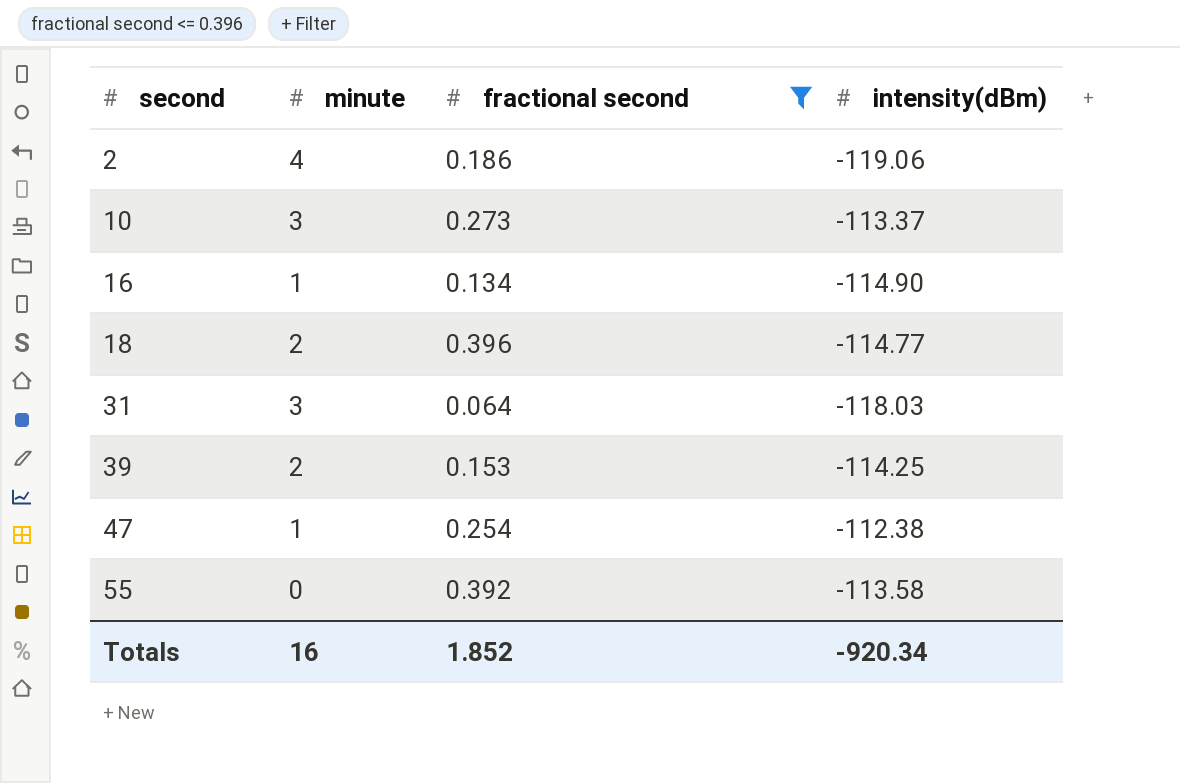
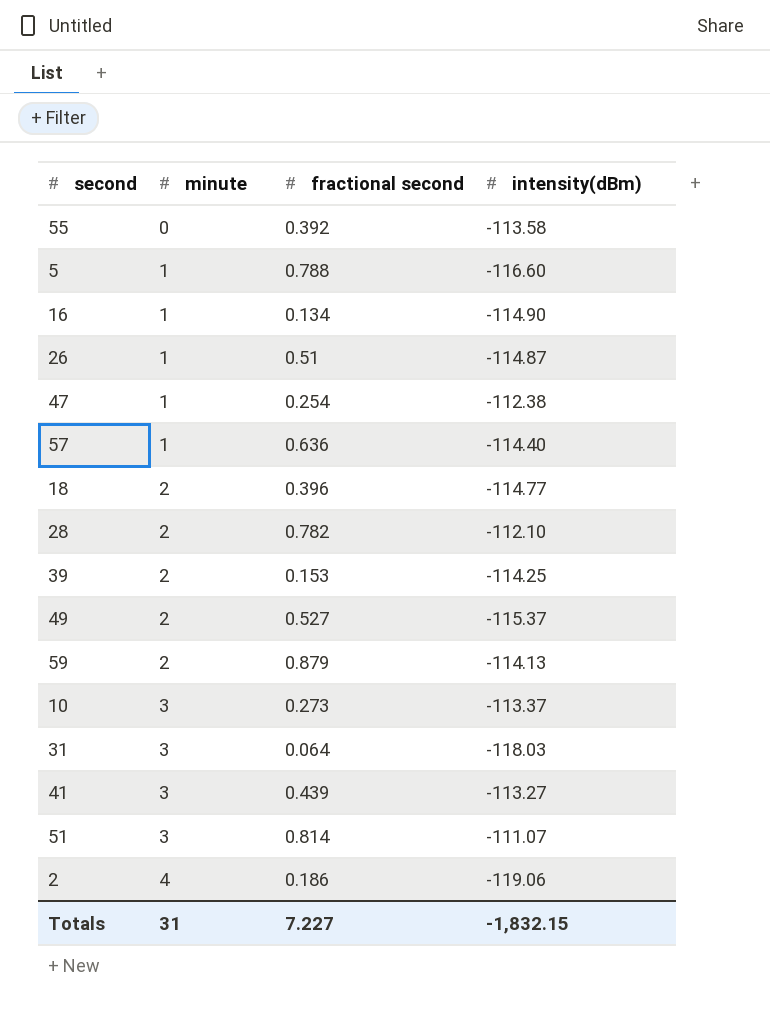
filter: fractional second <= 0.396 -> none
row order: second ascending -> minute ascending
Totals | minute: 16 -> 31
Totals | fractional second: 1.852 -> 7.227
Totals | intensity(dBm): -920.34 -> -1,832.15

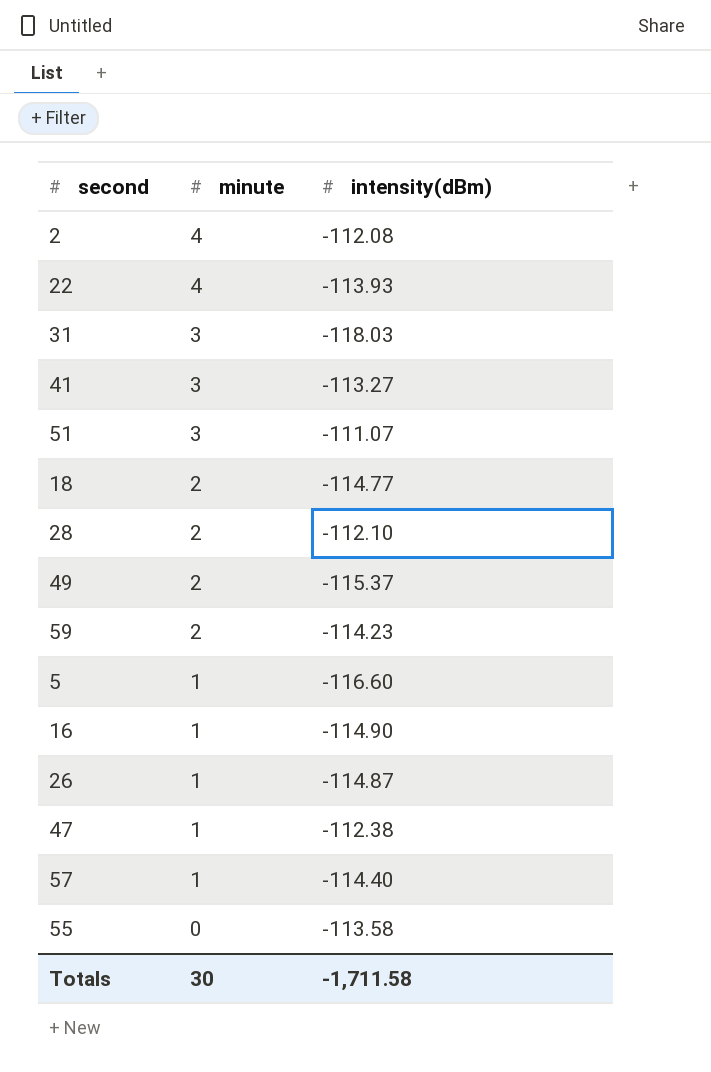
row order: minute ascending -> minute descending
column fractional second | position: 3 -> none
row 39: 2 | 0.153 | -114.25 -> none
row 10: 3 | 0.273 | -113.37 -> none
2 | intensity(dBm): -119.06 -> -112.08
row 22: none -> 4 | -113.93
59 | intensity(dBm): -114.13 -> -114.23
Totals | minute: 31 -> 30
Totals | intensity(dBm): -1,832.15 -> -1,711.58

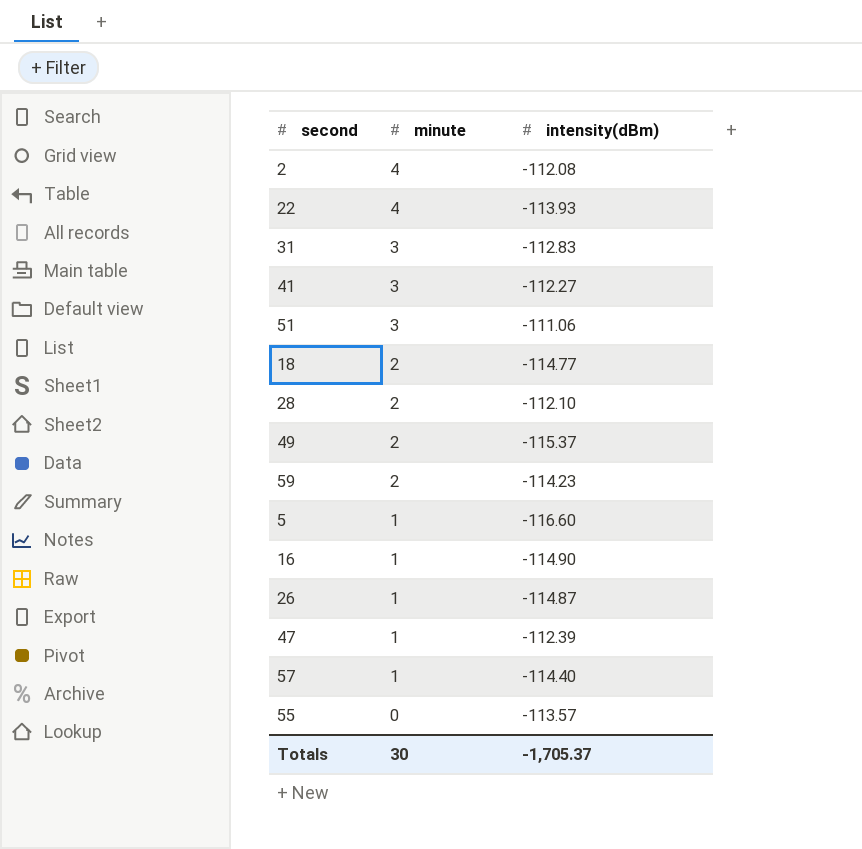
31 | intensity(dBm): -118.03 -> -112.83
41 | intensity(dBm): -113.27 -> -112.27
51 | intensity(dBm): -111.07 -> -111.06
47 | intensity(dBm): -112.38 -> -112.39
55 | intensity(dBm): -113.58 -> -113.57
Totals | intensity(dBm): -1,711.58 -> -1,705.37

